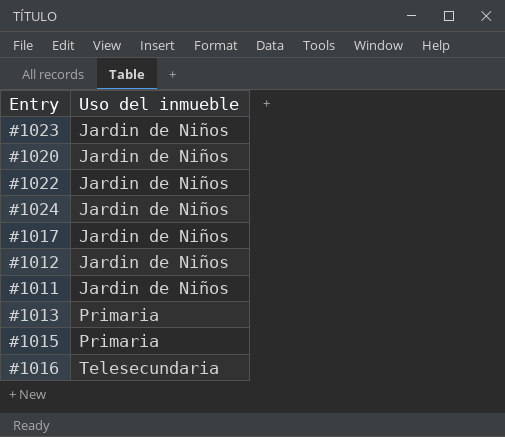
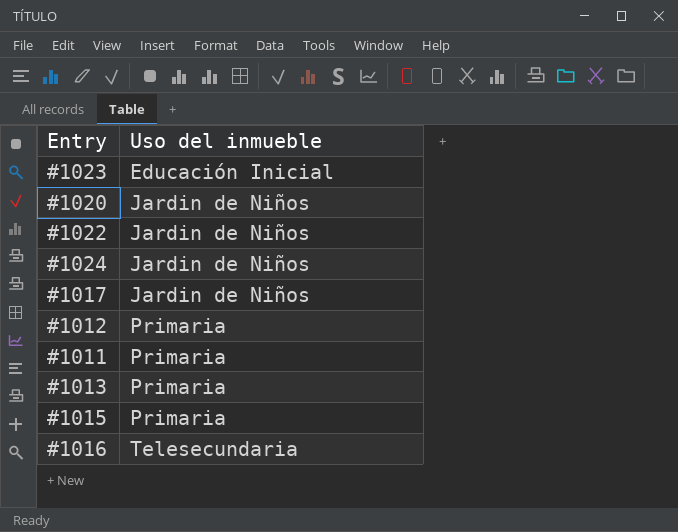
#1023 | Uso del inmueble: Jardin de Niños -> Educación Inicial
#1012 | Uso del inmueble: Jardin de Niños -> Primaria
#1011 | Uso del inmueble: Jardin de Niños -> Primaria

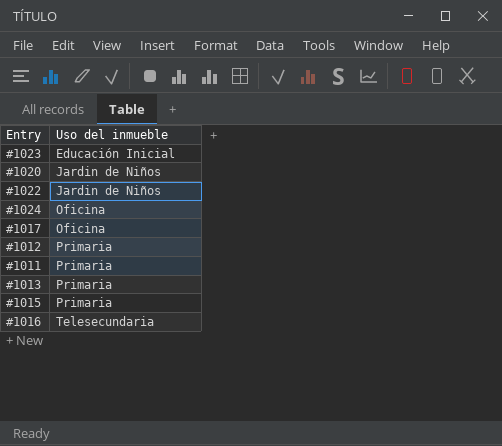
#1024 | Uso del inmueble: Jardin de Niños -> Oficina
#1017 | Uso del inmueble: Jardin de Niños -> Oficina

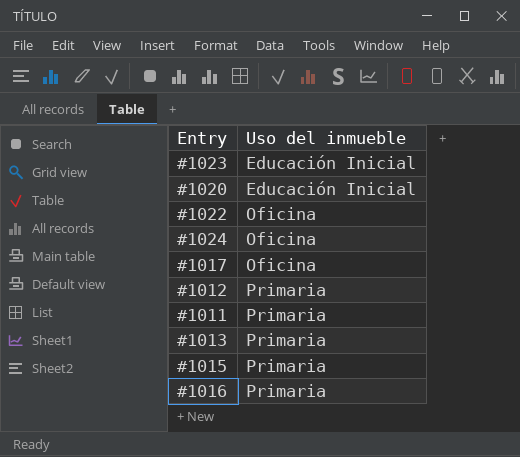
#1020 | Uso del inmueble: Jardin de Niños -> Educación Inicial
#1022 | Uso del inmueble: Jardin de Niños -> Oficina
#1016 | Uso del inmueble: Telesecundaria -> Primaria

